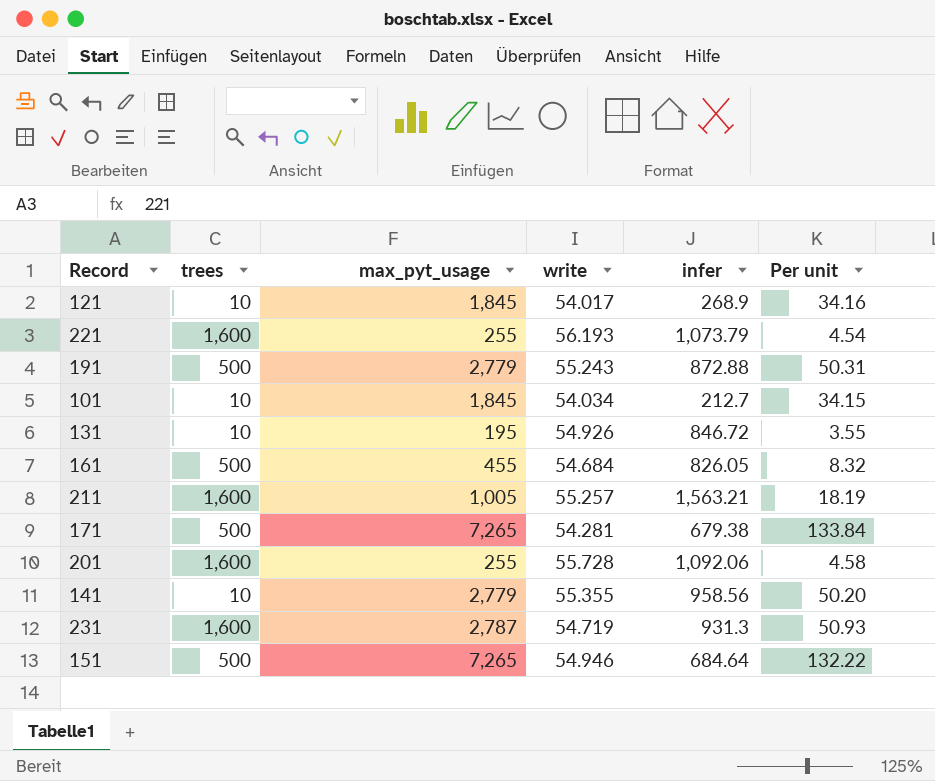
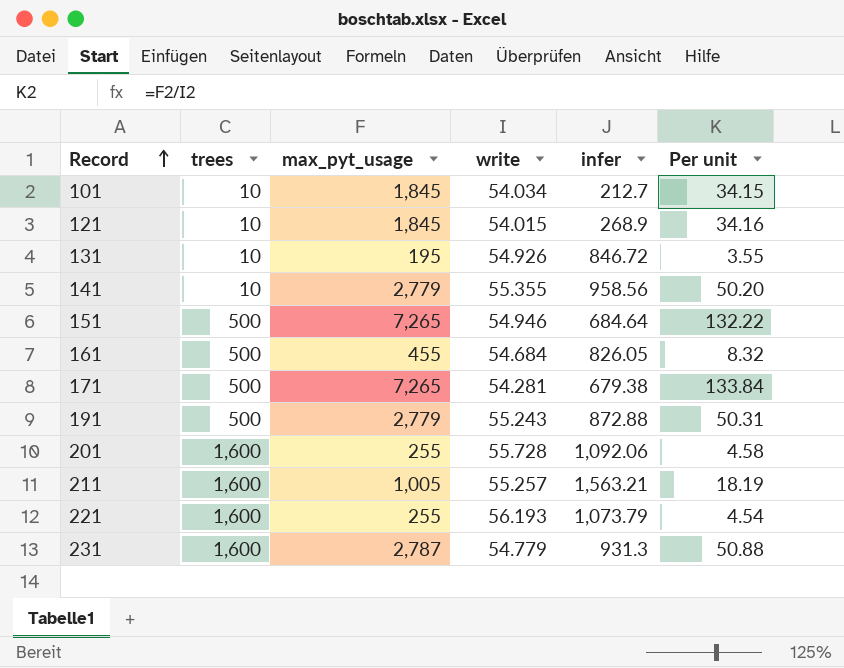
row order: none -> Record ascending
121 | write: 54.017 -> 54.015
231 | write: 54.719 -> 54.779
231 | Per unit: 50.93 -> 50.88

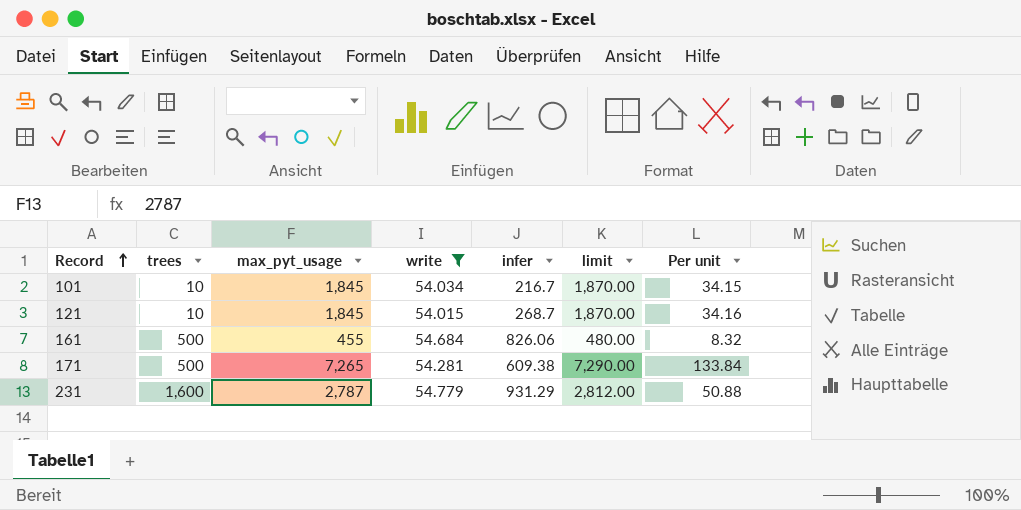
filter: none -> write <= 54.779
column limit | formula: none -> [max_pyt_usage] + 25
101 | infer: 212.7 -> 216.7
121 | infer: 268.9 -> 268.7
161 | infer: 826.05 -> 826.06
171 | infer: 679.38 -> 609.38
231 | infer: 931.3 -> 931.29

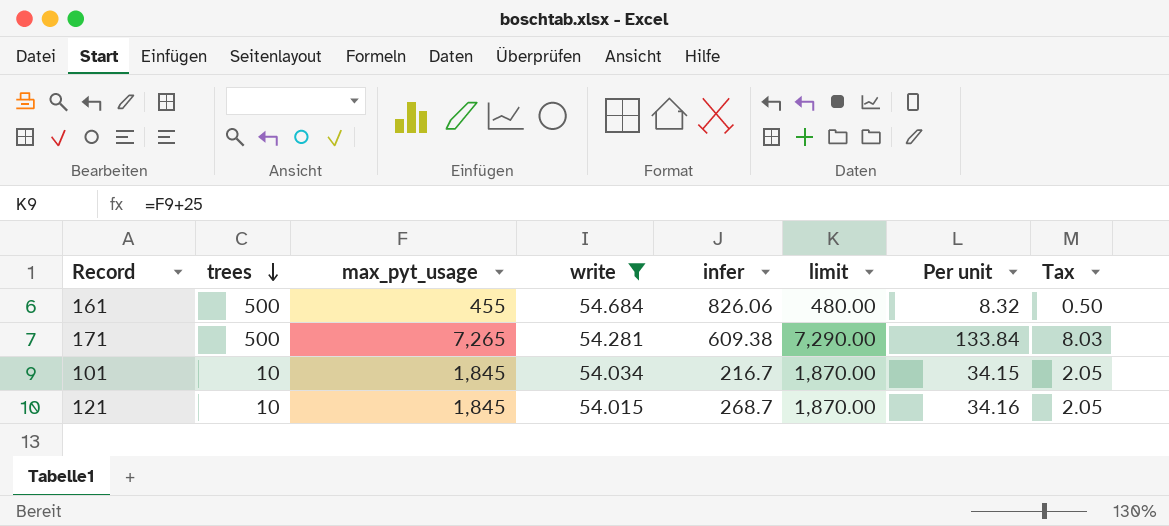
row order: Record ascending -> trees descending
column Tax | formula: none -> [Per unit] * 0.06
row 231: 1,600 | 2,787 | 54.779 | 931.29 | 2,812.00 | 50.88 -> none

